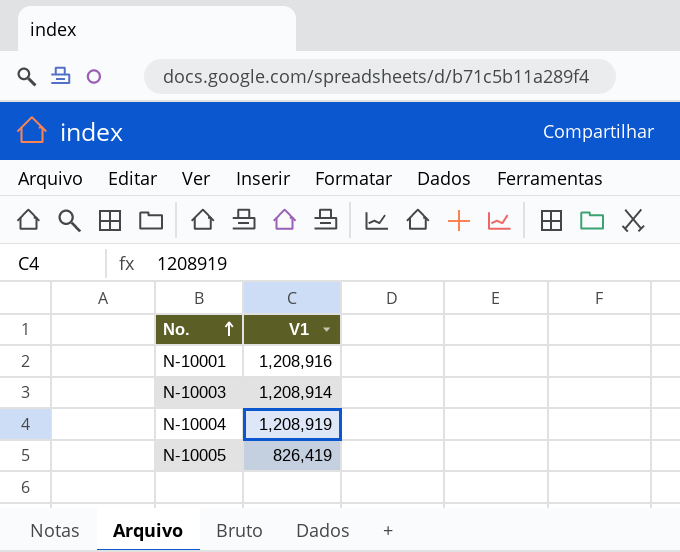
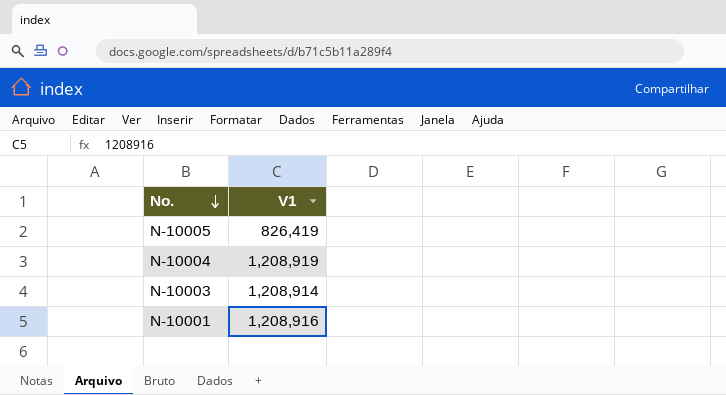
row order: No. ascending -> No. descending

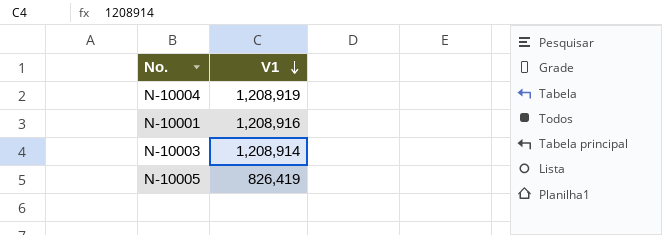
row order: No. descending -> V1 descending

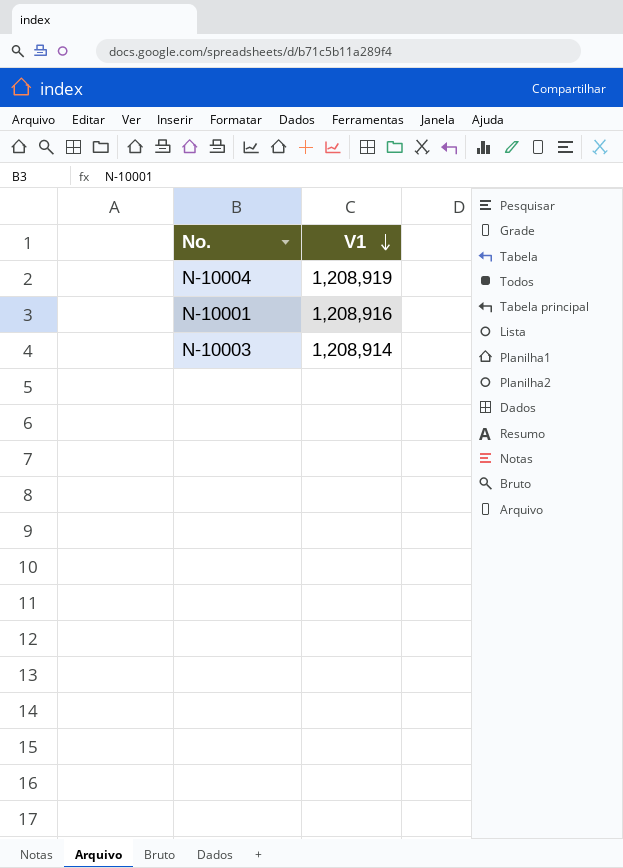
row N-10005: 826,419 -> none

